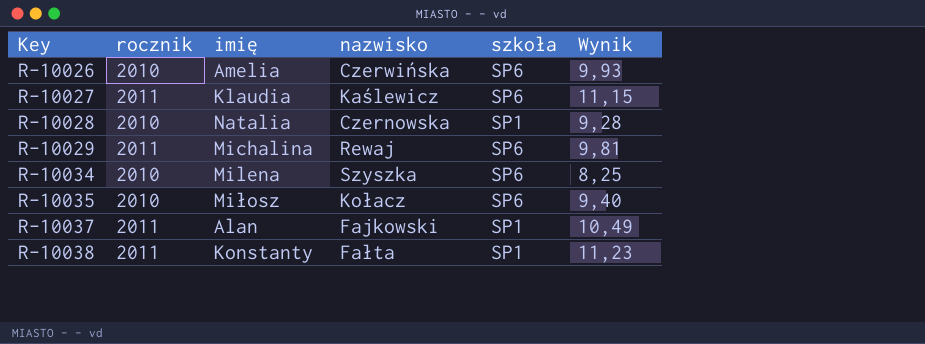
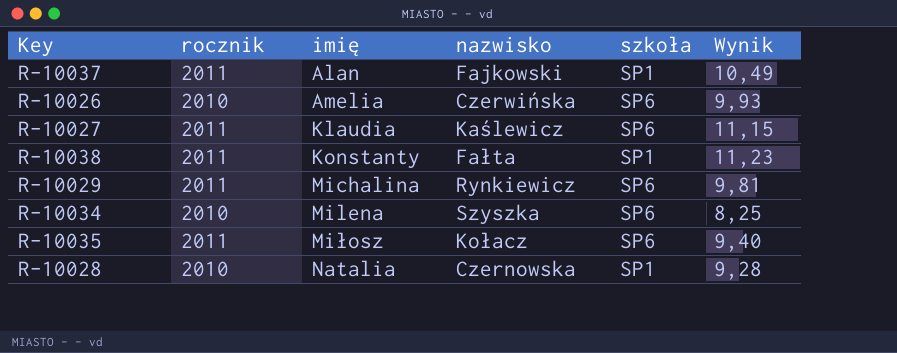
row order: Key ascending -> imię ascending
R-10029 | nazwisko: Rewaj -> Rynkiewicz
R-10035 | rocznik: 2010 -> 2011

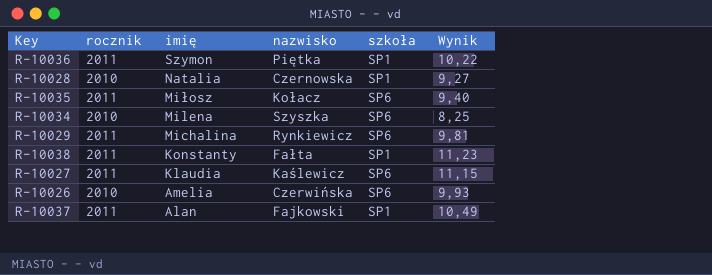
row order: imię ascending -> imię descending
row R-10036: none -> 2011 | Szymon | Piętka | SP1 | 10,22
R-10028 | Wynik: 9,28 -> 9,27

